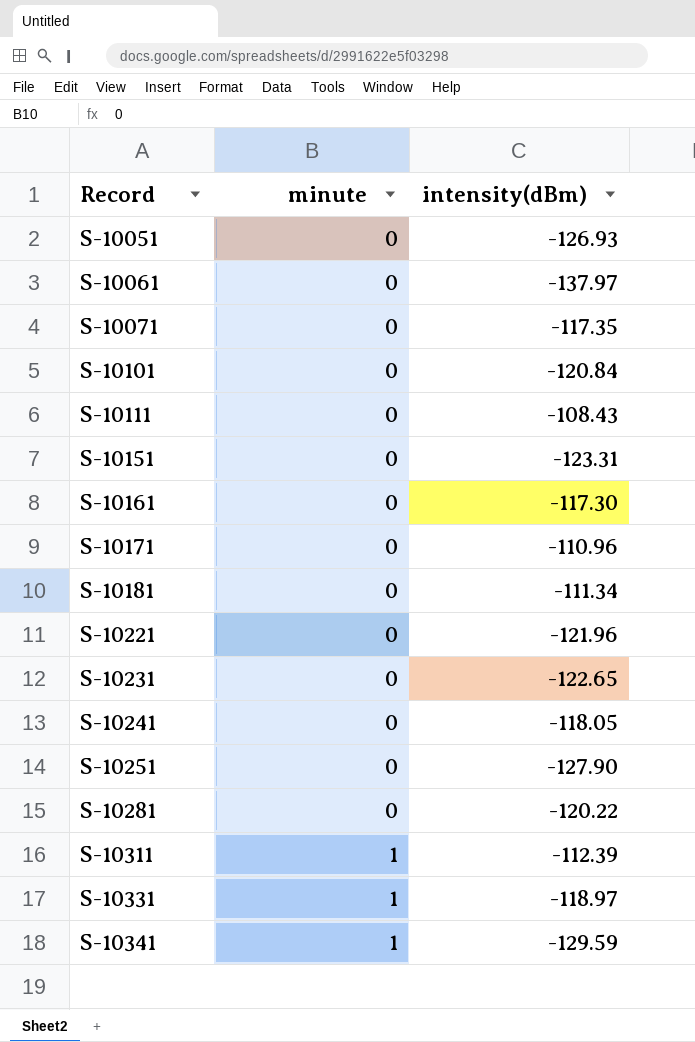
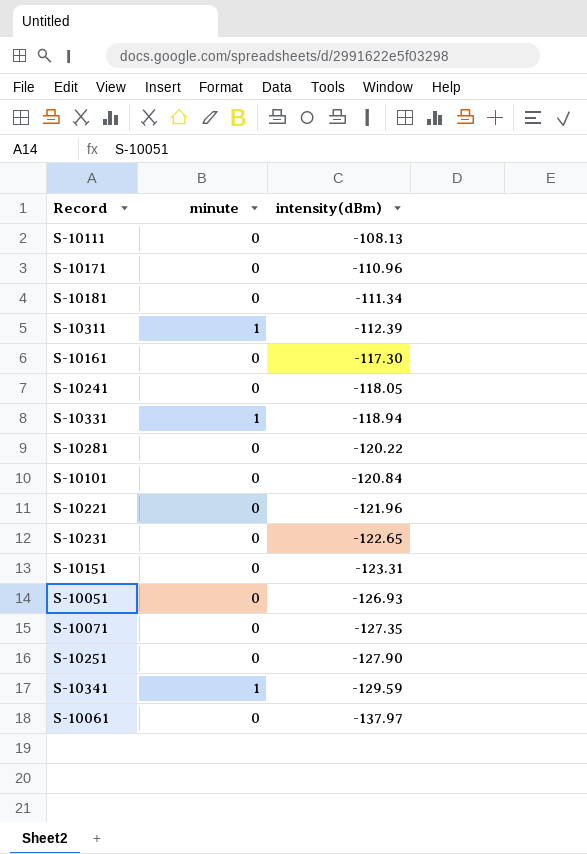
row order: Record ascending -> intensity(dBm) descending
S-10111 | intensity(dBm): -108.43 -> -108.13
S-10331 | intensity(dBm): -118.97 -> -118.94
S-10071 | intensity(dBm): -117.35 -> -127.35

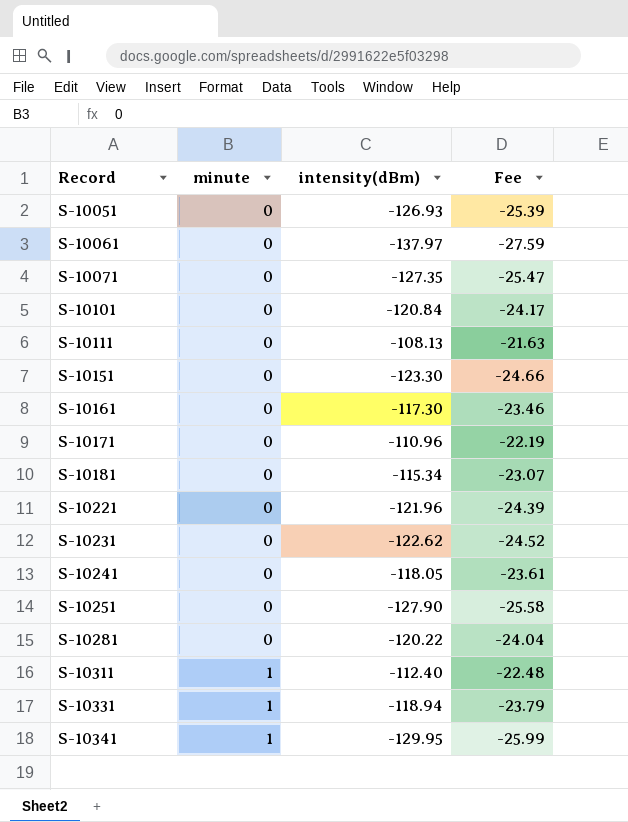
row order: intensity(dBm) descending -> Record ascending
column Fee | formula: none -> [intensity(dBm)] * 0.2
S-10151 | intensity(dBm): -123.31 -> -123.30
S-10181 | intensity(dBm): -111.34 -> -115.34
S-10231 | intensity(dBm): -122.65 -> -122.62
S-10311 | intensity(dBm): -112.39 -> -112.40
S-10341 | intensity(dBm): -129.59 -> -129.95

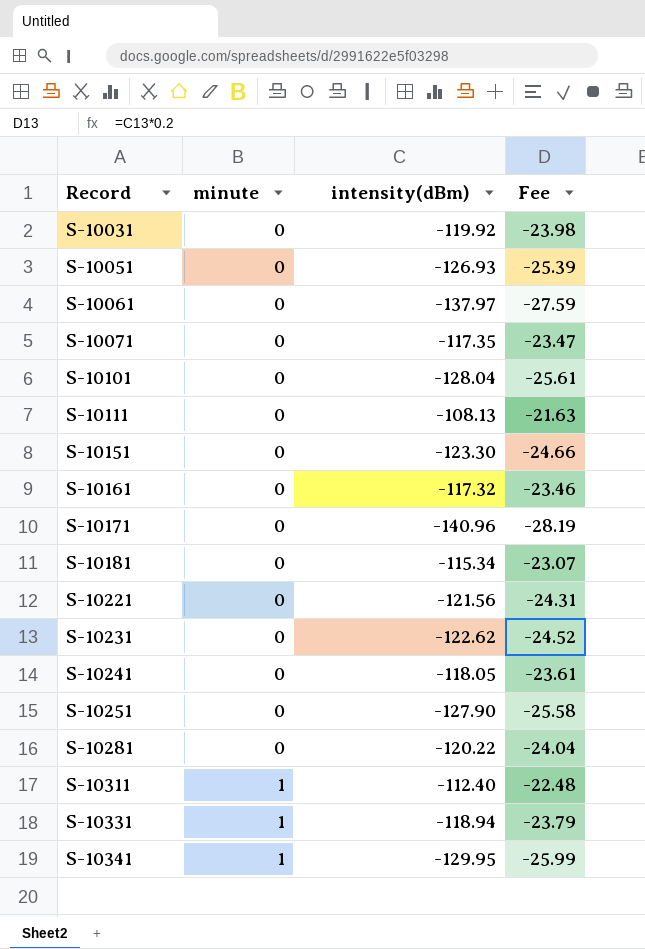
row S-10031: none -> 0 | -119.92 | -23.98
S-10071 | intensity(dBm): -127.35 -> -117.35
S-10071 | Fee: -25.47 -> -23.47
S-10101 | intensity(dBm): -120.84 -> -128.04
S-10101 | Fee: -24.17 -> -25.61
S-10161 | intensity(dBm): -117.30 -> -117.32
S-10171 | intensity(dBm): -110.96 -> -140.96
S-10171 | Fee: -22.19 -> -28.19
S-10221 | intensity(dBm): -121.96 -> -121.56
S-10221 | Fee: -24.39 -> -24.31

